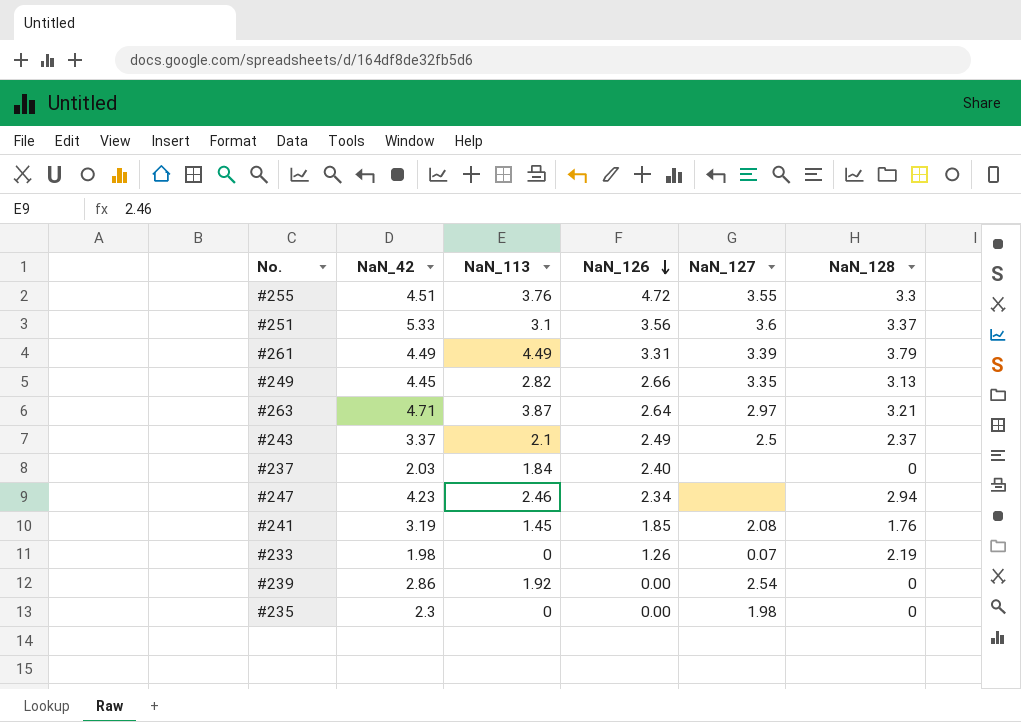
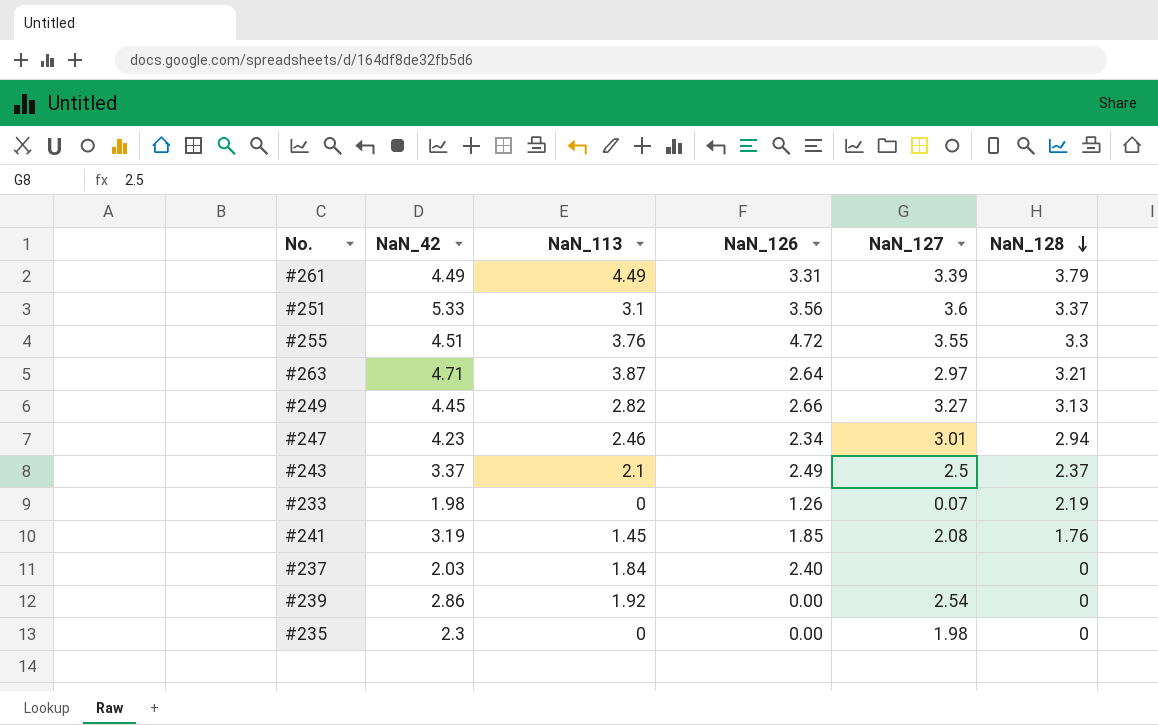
row order: NaN_126 descending -> NaN_128 descending
#249 | NaN_127: 3.35 -> 3.27
#247 | NaN_127: none -> 3.01

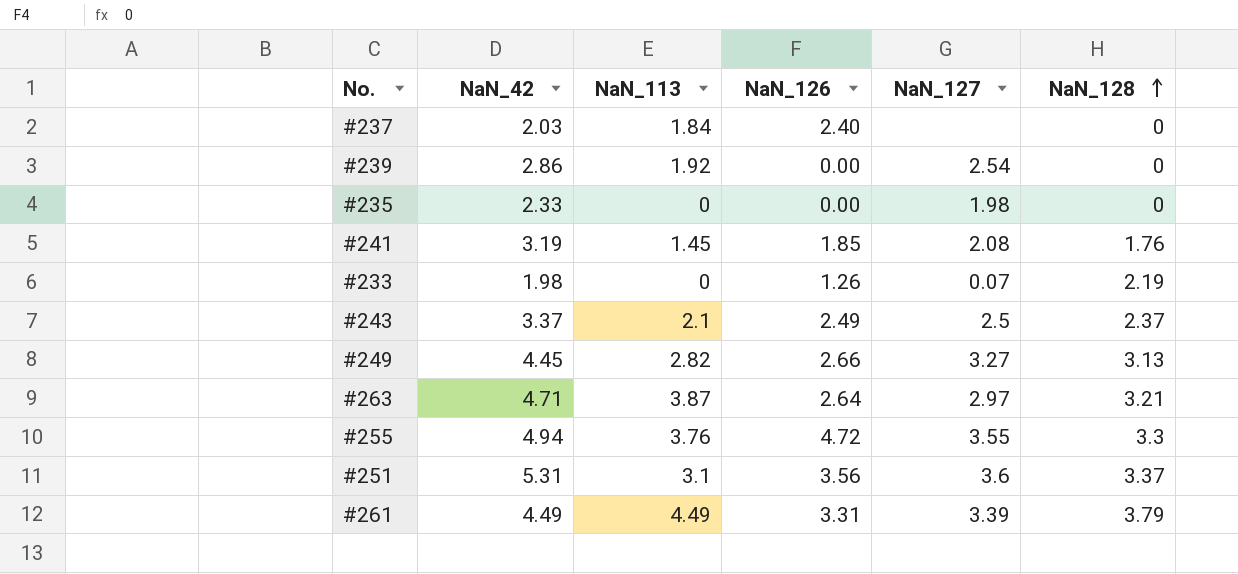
row order: NaN_128 descending -> NaN_128 ascending
row #247: 4.23 | 2.46 | 2.34 | 3.01 | 2.94 -> none
#235 | NaN_42: 2.3 -> 2.33
#255 | NaN_42: 4.51 -> 4.94
#251 | NaN_42: 5.33 -> 5.31

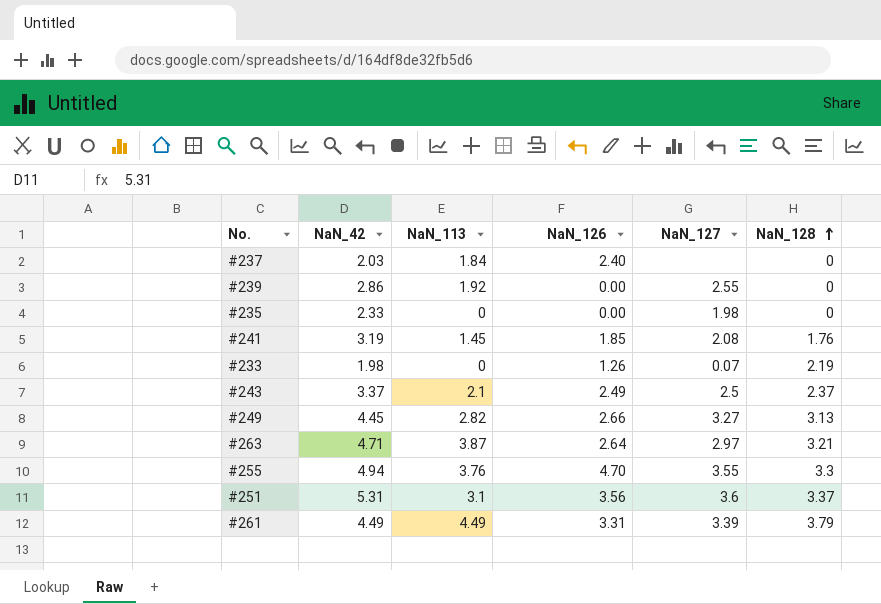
#239 | NaN_127: 2.54 -> 2.55
#255 | NaN_126: 4.72 -> 4.70

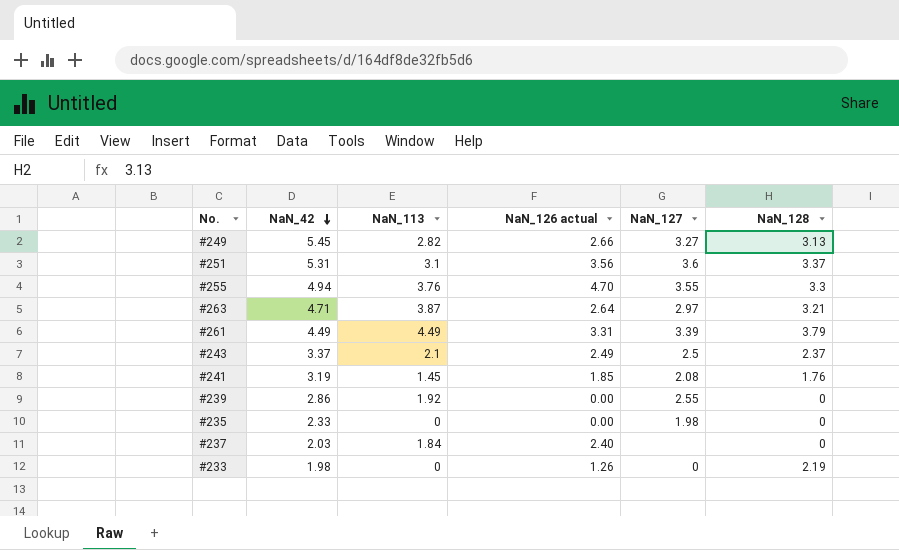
row order: NaN_128 ascending -> NaN_42 descending
column name: NaN_126 -> NaN_126 actual
#249 | NaN_42: 4.45 -> 5.45
#233 | NaN_127: 0.07 -> 0

